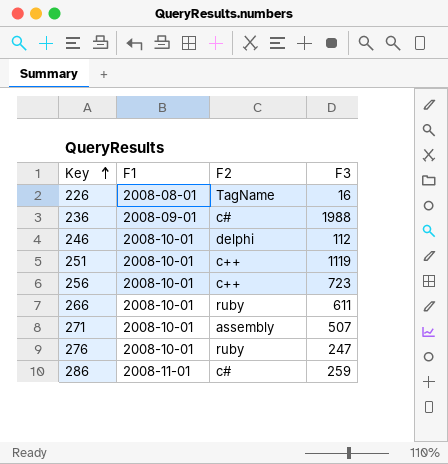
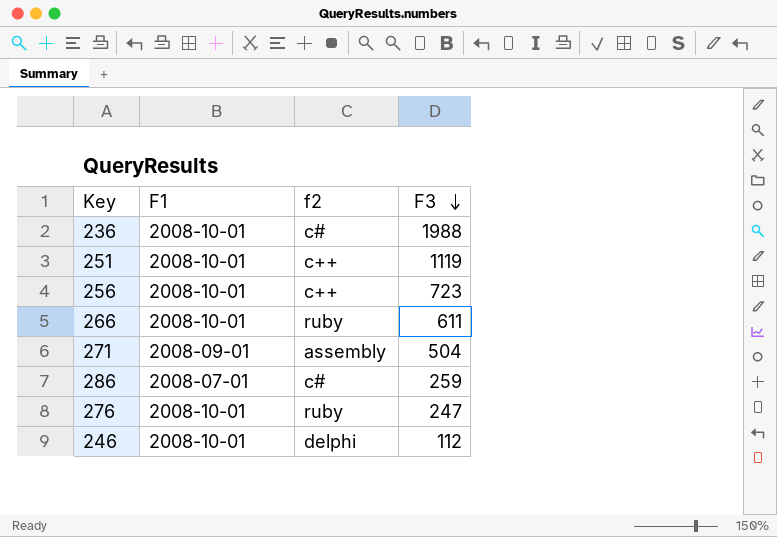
row order: Key ascending -> F3 descending
column name: F2 -> f2
row 226: 2008-08-01 | TagName | 16 -> none
236 | F1: 2008-09-01 -> 2008-10-01
271 | F1: 2008-10-01 -> 2008-09-01
271 | F3: 507 -> 504
286 | F1: 2008-11-01 -> 2008-07-01

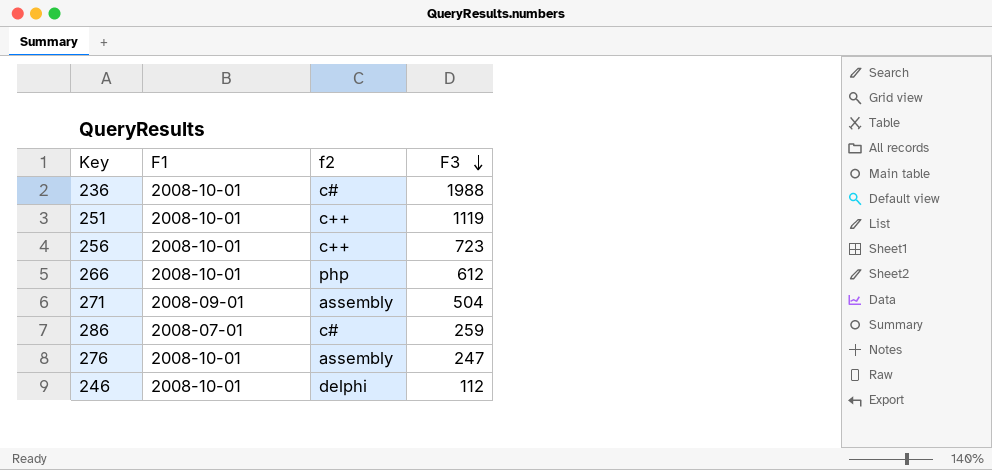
266 | f2: ruby -> php
266 | F3: 611 -> 612
276 | f2: ruby -> assembly

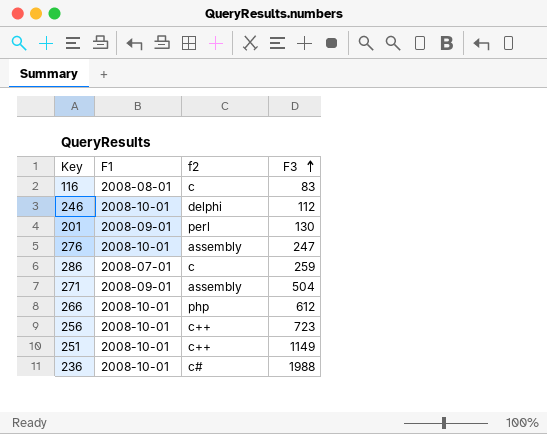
row order: F3 descending -> F3 ascending
row 116: none -> 2008-08-01 | c | 83
row 201: none -> 2008-09-01 | perl | 130
286 | f2: c# -> c
251 | F3: 1119 -> 1149

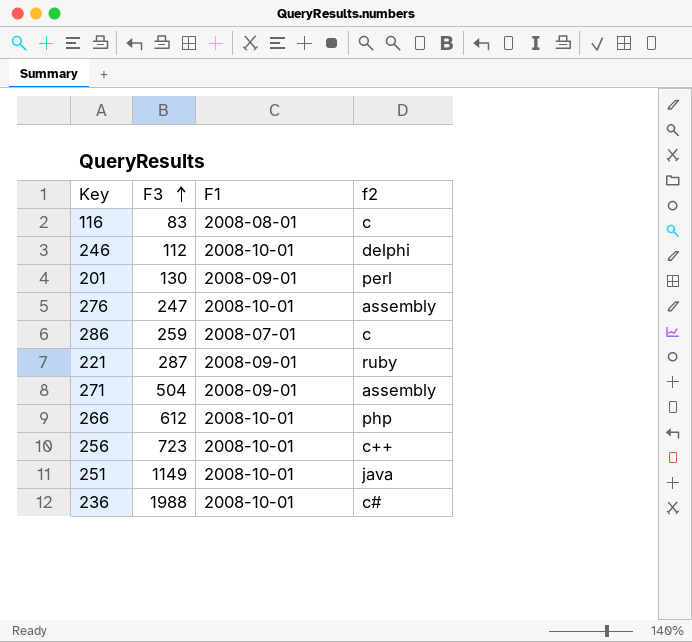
column F3 | position: 4 -> 2
row 221: none -> 287 | 2008-09-01 | ruby
251 | f2: c++ -> java

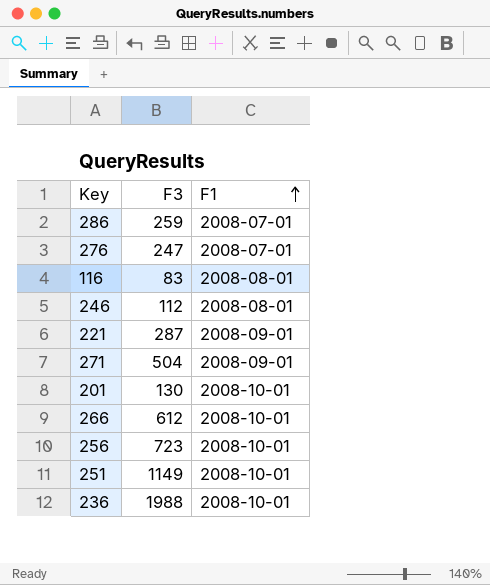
row order: F3 ascending -> F1 ascending
column f2 | position: 4 -> none
276 | F1: 2008-10-01 -> 2008-07-01
246 | F1: 2008-10-01 -> 2008-08-01
201 | F1: 2008-09-01 -> 2008-10-01

